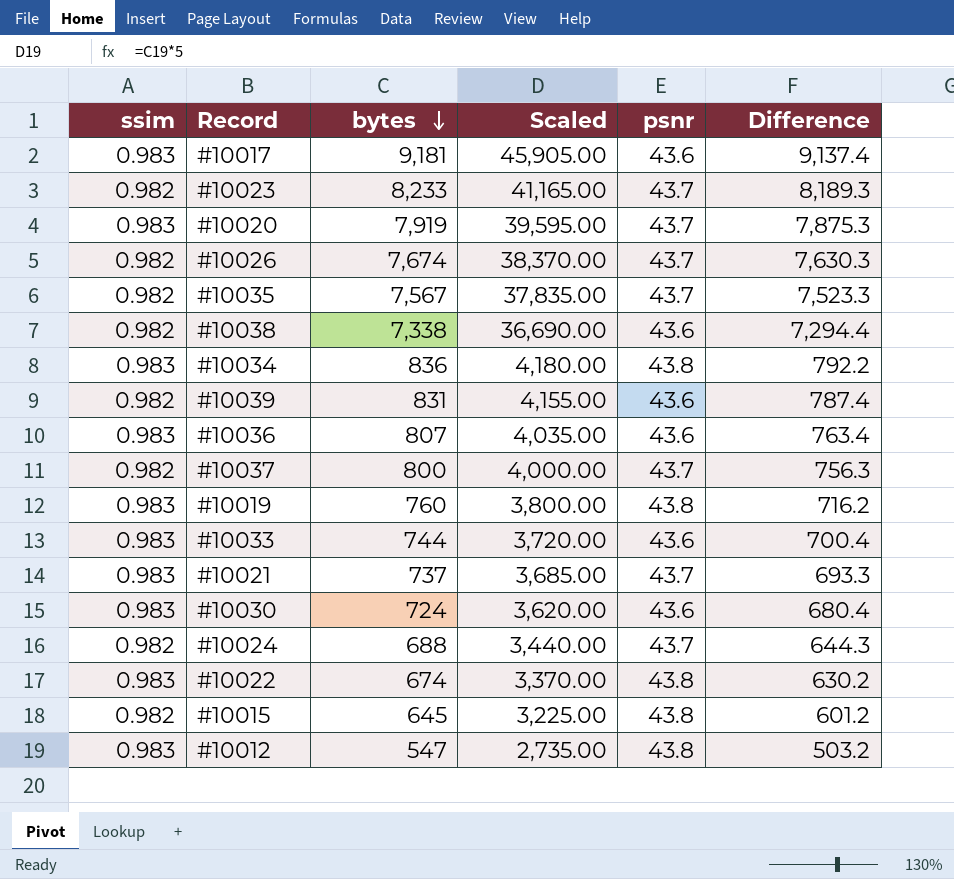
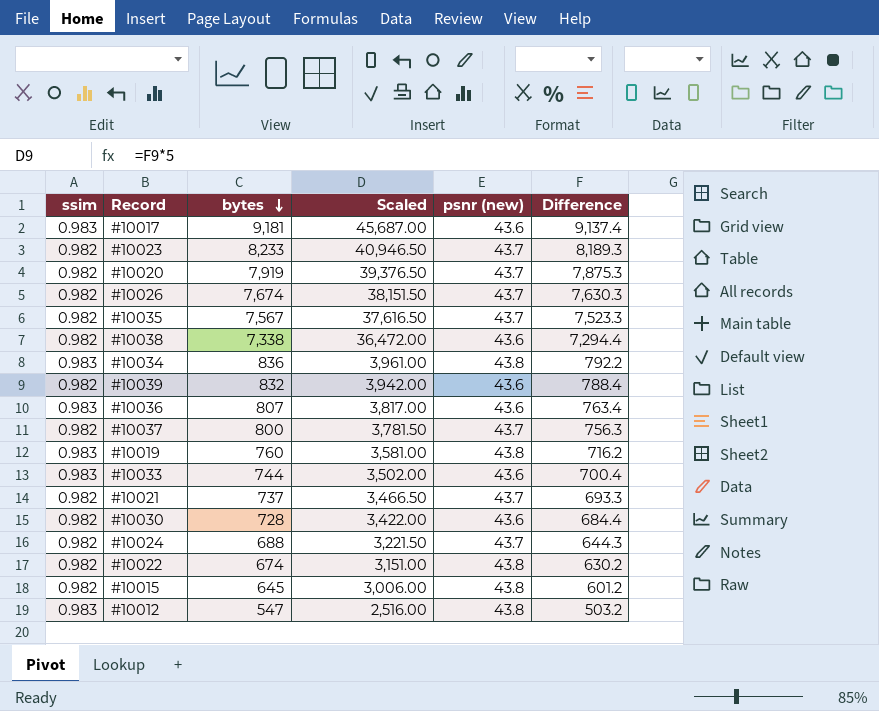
column Scaled | formula: [bytes] * 5 -> [Difference] * 5
column name: psnr -> psnr (new)
#10020 | ssim: 0.983 -> 0.982
#10039 | bytes: 831 -> 832
#10039 | Difference: 787.4 -> 788.4
#10021 | ssim: 0.983 -> 0.982
#10030 | ssim: 0.983 -> 0.982
#10030 | bytes: 724 -> 728
#10030 | Difference: 680.4 -> 684.4
#10022 | ssim: 0.983 -> 0.982

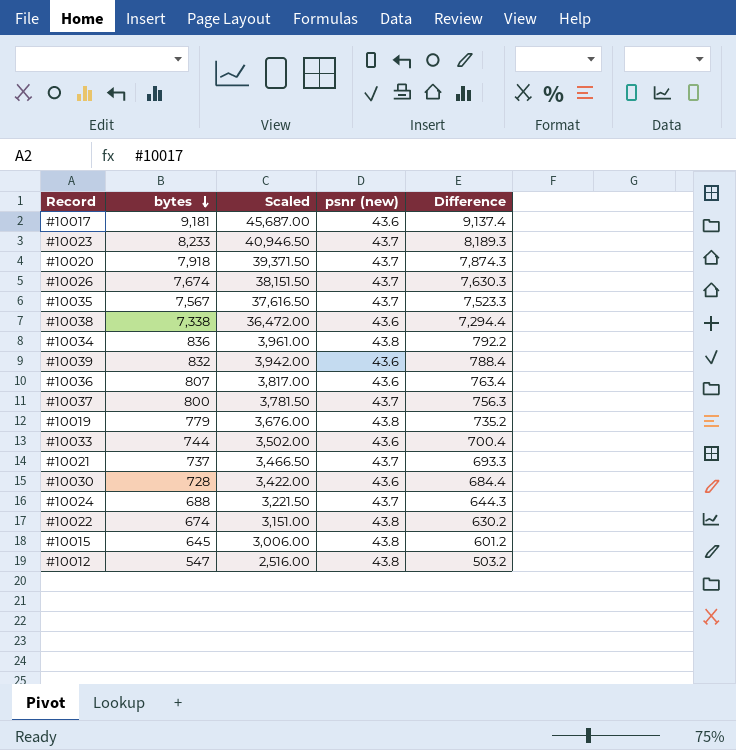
column ssim | position: 1 -> none
#10020 | bytes: 7,919 -> 7,918
#10020 | Scaled: 39,376.50 -> 39,371.50
#10020 | Difference: 7,875.3 -> 7,874.3
#10019 | bytes: 760 -> 779
#10019 | Scaled: 3,581.00 -> 3,676.00
#10019 | Difference: 716.2 -> 735.2

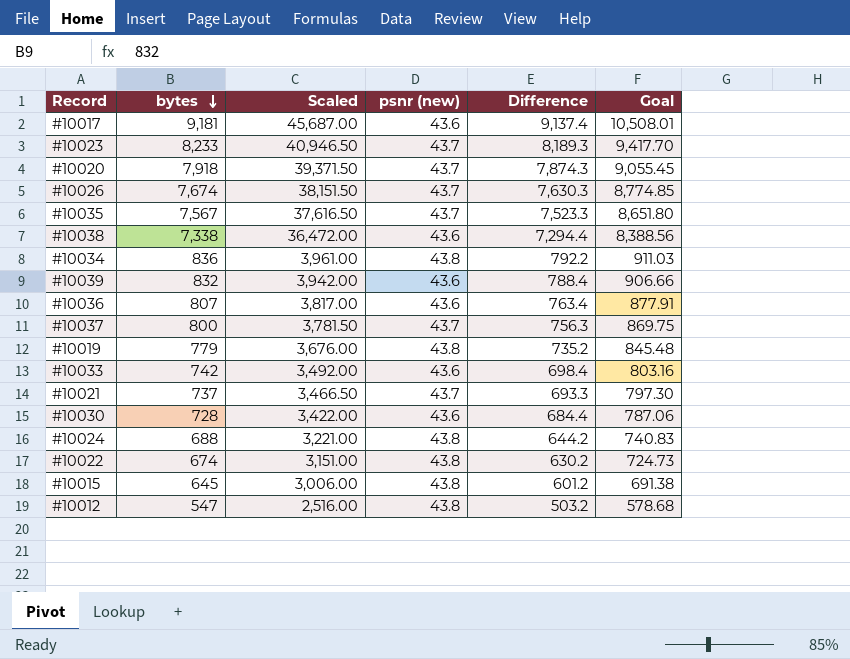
column Goal | formula: none -> [Difference] * 1.15
#10033 | bytes: 744 -> 742
#10033 | Scaled: 3,502.00 -> 3,492.00
#10033 | Difference: 700.4 -> 698.4
#10024 | Scaled: 3,221.50 -> 3,221.00
#10024 | psnr (new): 43.7 -> 43.8
#10024 | Difference: 644.3 -> 644.2

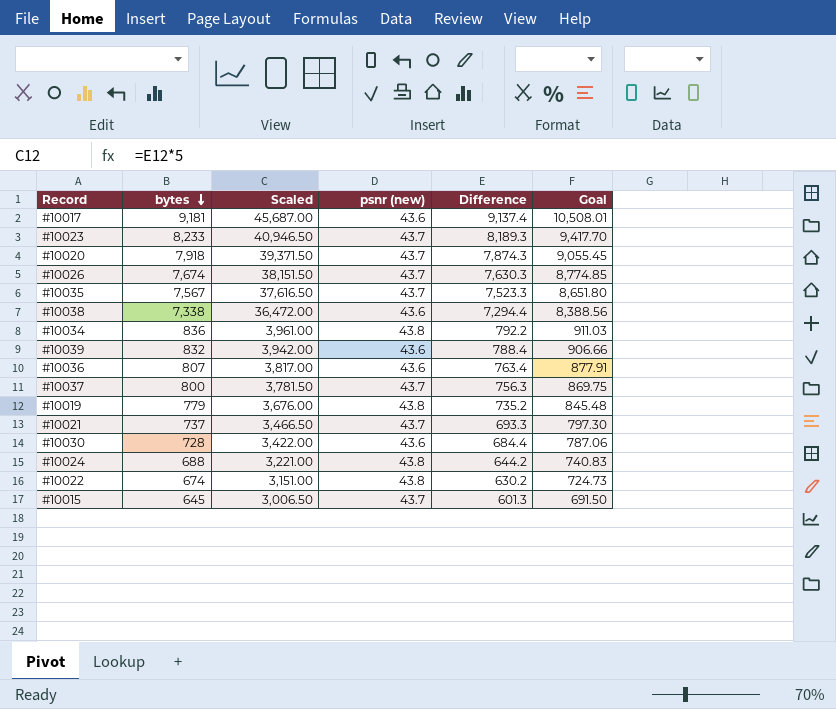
row #10033: 742 | 3,492.00 | 43.6 | 698.4 | 803.16 -> none
row #10012: 547 | 2,516.00 | 43.8 | 503.2 | 578.68 -> none
#10015 | Scaled: 3,006.00 -> 3,006.50
#10015 | psnr (new): 43.8 -> 43.7
#10015 | Difference: 601.2 -> 601.3
#10015 | Goal: 691.38 -> 691.50

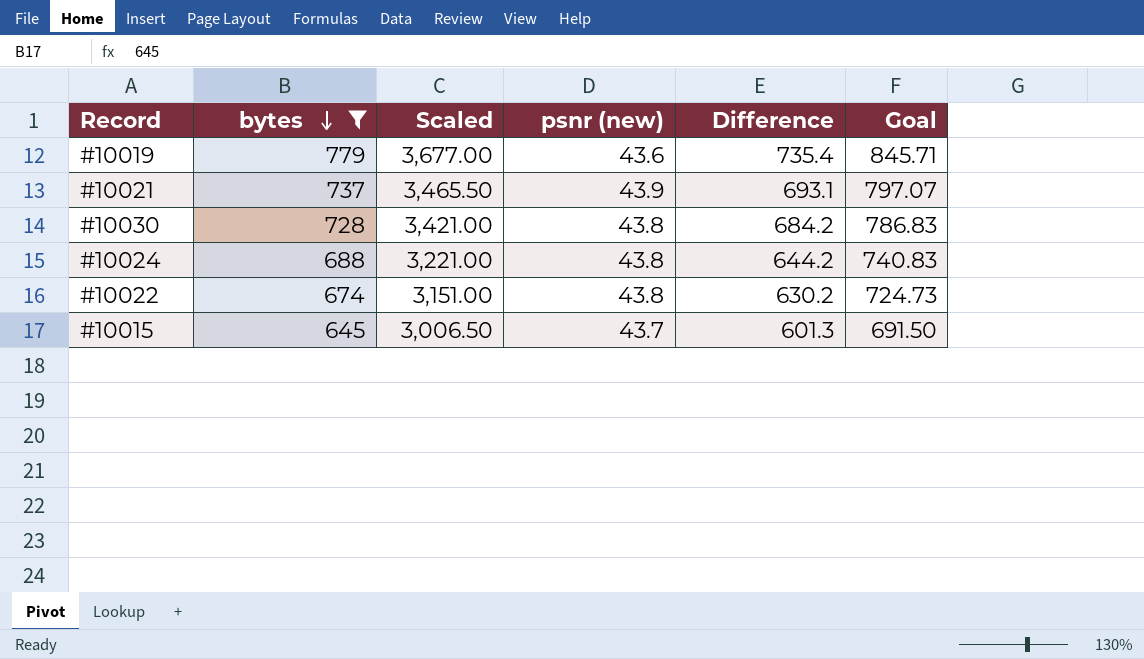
filter: none -> bytes <= 779
#10019 | Scaled: 3,676.00 -> 3,677.00
#10019 | psnr (new): 43.8 -> 43.6
#10019 | Difference: 735.2 -> 735.4
#10019 | Goal: 845.48 -> 845.71
#10021 | Scaled: 3,466.50 -> 3,465.50
#10021 | psnr (new): 43.7 -> 43.9
#10021 | Difference: 693.3 -> 693.1
#10021 | Goal: 797.30 -> 797.07
#10030 | Scaled: 3,422.00 -> 3,421.00
#10030 | psnr (new): 43.6 -> 43.8
#10030 | Difference: 684.4 -> 684.2
#10030 | Goal: 787.06 -> 786.83

